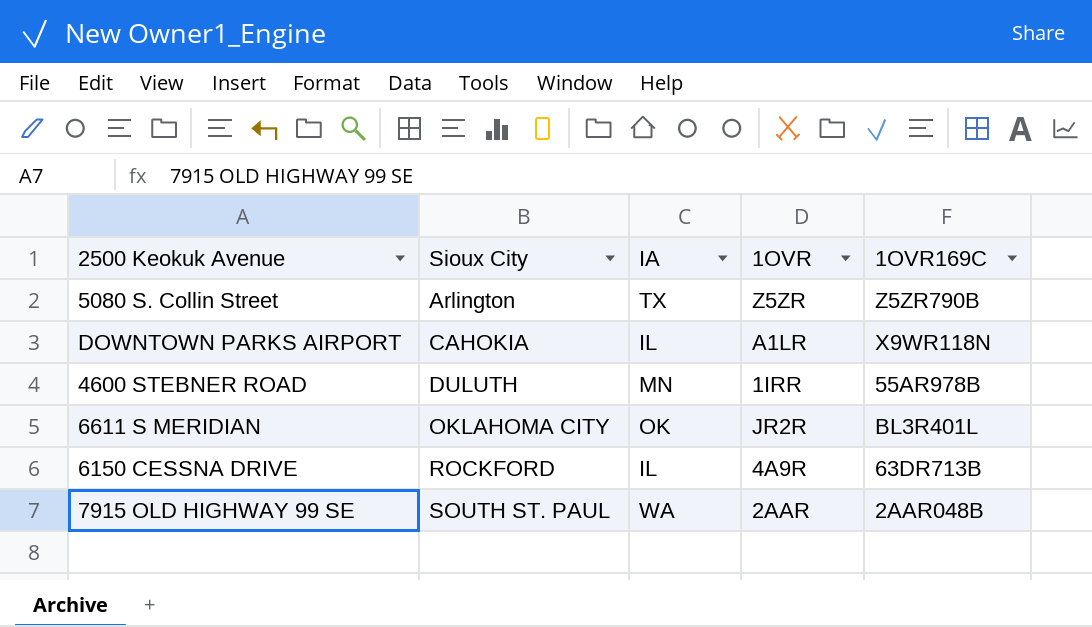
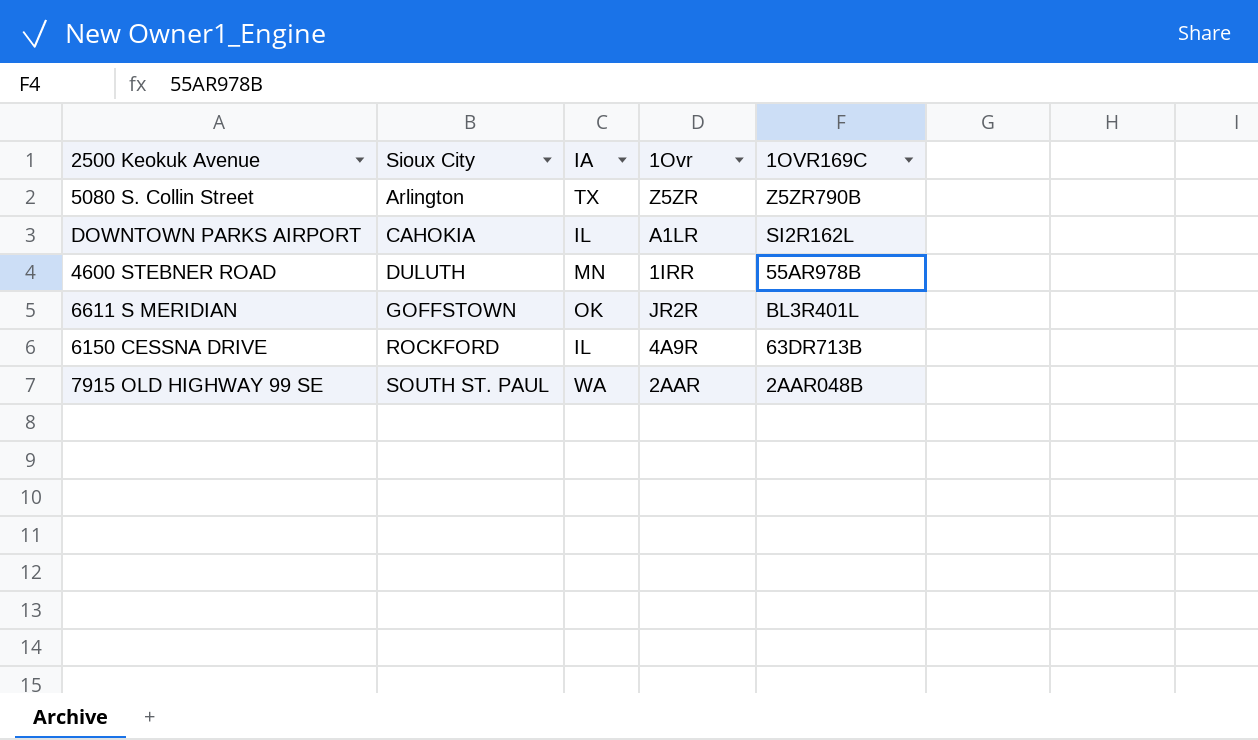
column name: 1OVR -> 1Ovr
DOWNTOWN PARKS AIRPORT | 1OVR169C: X9WR118N -> SI2R162L
6611 S MERIDIAN | Sioux City: OKLAHOMA CITY -> GOFFSTOWN

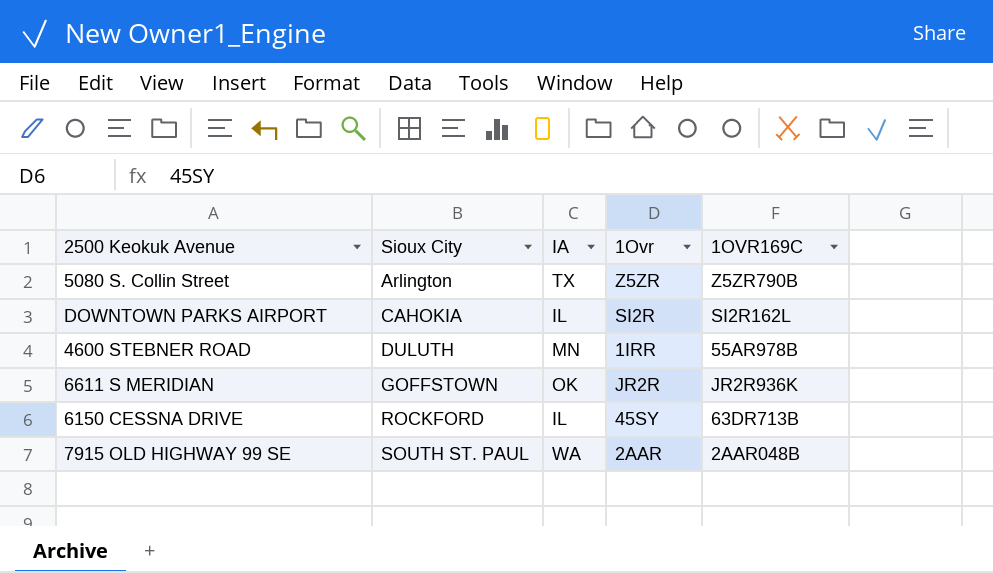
DOWNTOWN PARKS AIRPORT | 1Ovr: A1LR -> SI2R
6611 S MERIDIAN | 1OVR169C: BL3R401L -> JR2R936K
6150 CESSNA DRIVE | 1Ovr: 4A9R -> 45SY

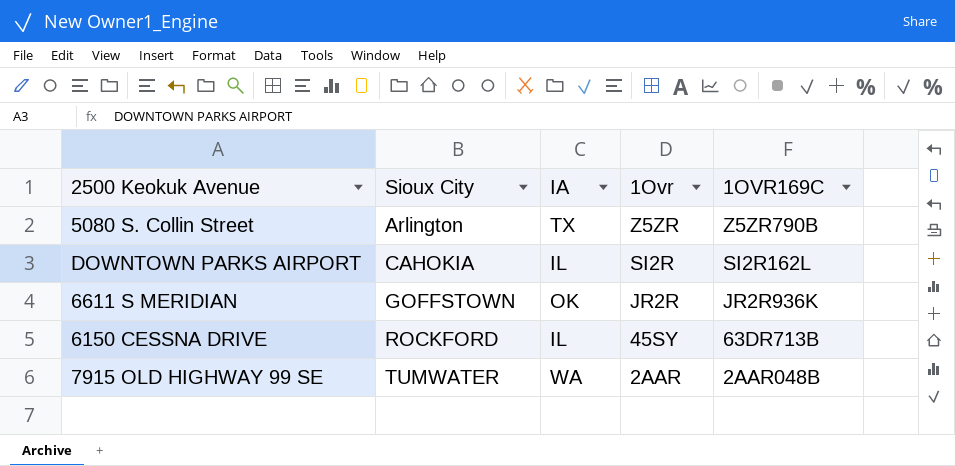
row 4600 STEBNER ROAD: DULUTH | MN | 1IRR | 55AR978B -> none
7915 OLD HIGHWAY 99 SE | Sioux City: SOUTH ST. PAUL -> TUMWATER

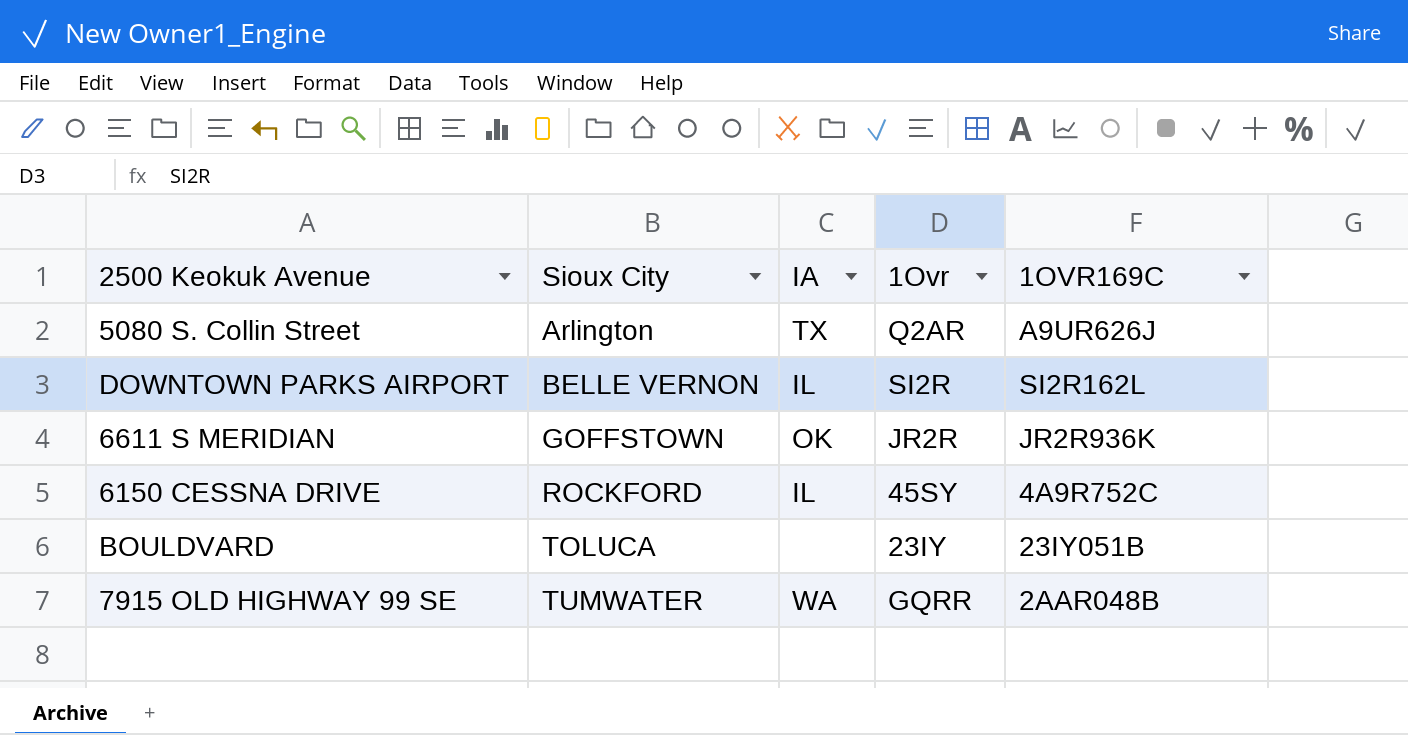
5080 S. Collin Street | 1Ovr: Z5ZR -> Q2AR
5080 S. Collin Street | 1OVR169C: Z5ZR790B -> A9UR626J
DOWNTOWN PARKS AIRPORT | Sioux City: CAHOKIA -> BELLE VERNON
6150 CESSNA DRIVE | 1OVR169C: 63DR713B -> 4A9R752C
row BOULDVARD: none -> TOLUCA | none | 23IY | 23IY051B
7915 OLD HIGHWAY 99 SE | 1Ovr: 2AAR -> GQRR

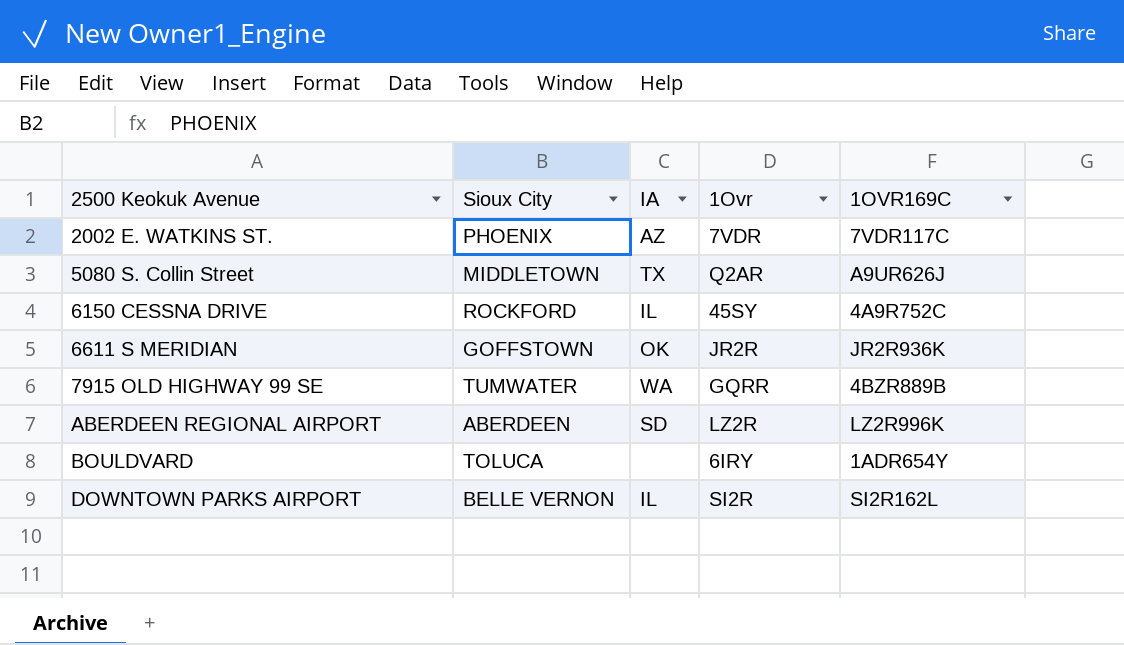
row order: Sioux City ascending -> 2500 Keokuk Avenue ascending
row 2002 E. WATKINS ST.: none -> PHOENIX | AZ | 7VDR | 7VDR117C
5080 S. Collin Street | Sioux City: Arlington -> MIDDLETOWN
7915 OLD HIGHWAY 99 SE | 1OVR169C: 2AAR048B -> 4BZR889B
row ABERDEEN REGIONAL AIRPORT: none -> ABERDEEN | SD | LZ2R | LZ2R996K
BOULDVARD | 1Ovr: 23IY -> 6IRY
BOULDVARD | 1OVR169C: 23IY051B -> 1ADR654Y

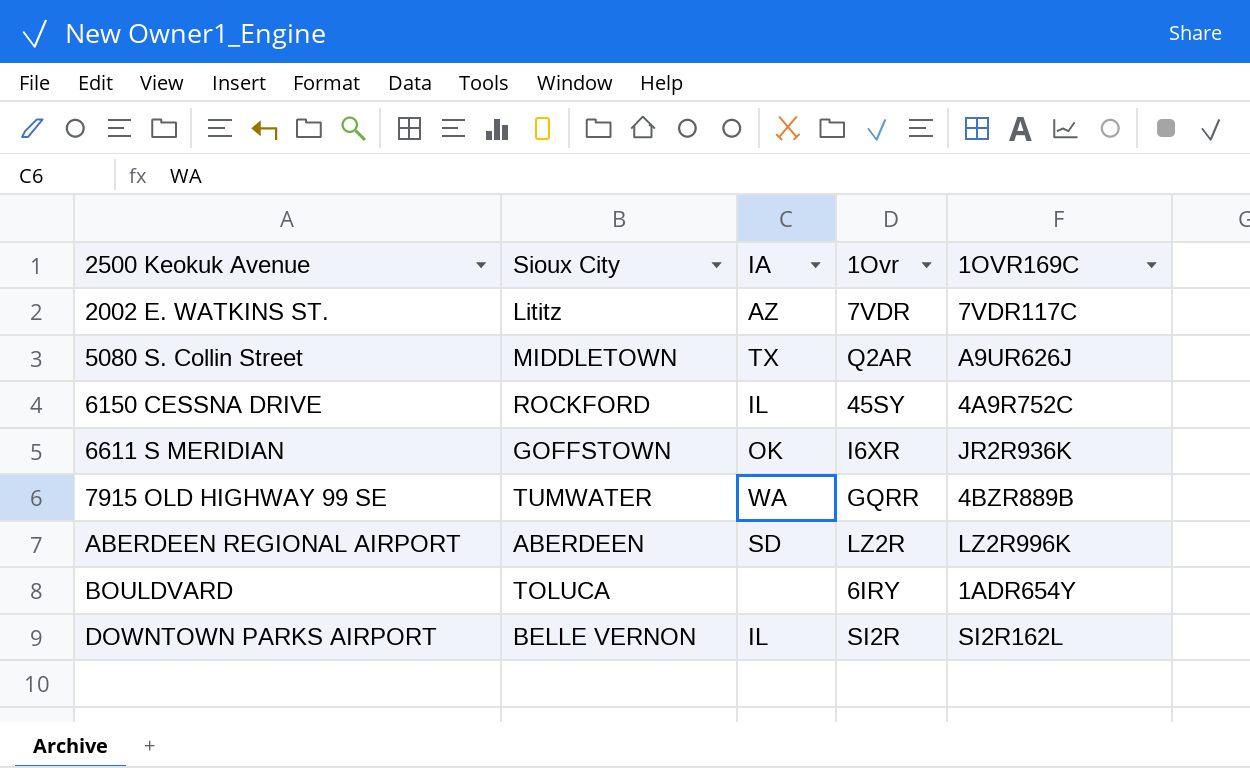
2002 E. WATKINS ST. | Sioux City: PHOENIX -> Lititz
6611 S MERIDIAN | 1Ovr: JR2R -> I6XR

